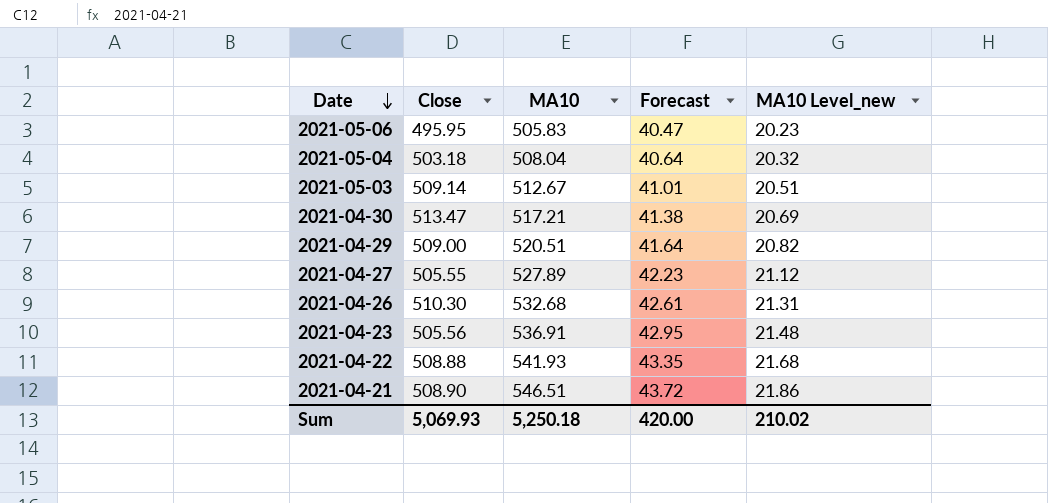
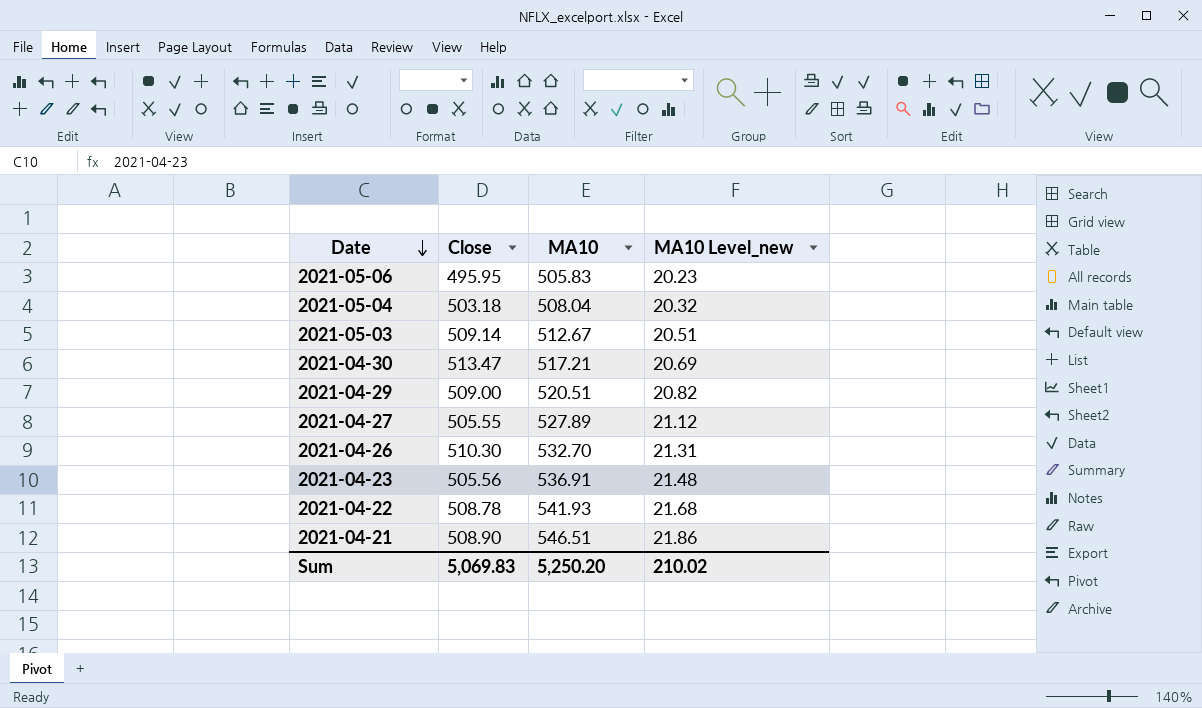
column Forecast | formula: [MA10] * 0.08 -> none
2021-04-26 | MA10: 532.68 -> 532.70
2021-04-22 | Close: 508.88 -> 508.78
Sum | Close: 5,069.93 -> 5,069.83
Sum | MA10: 5,250.18 -> 5,250.20

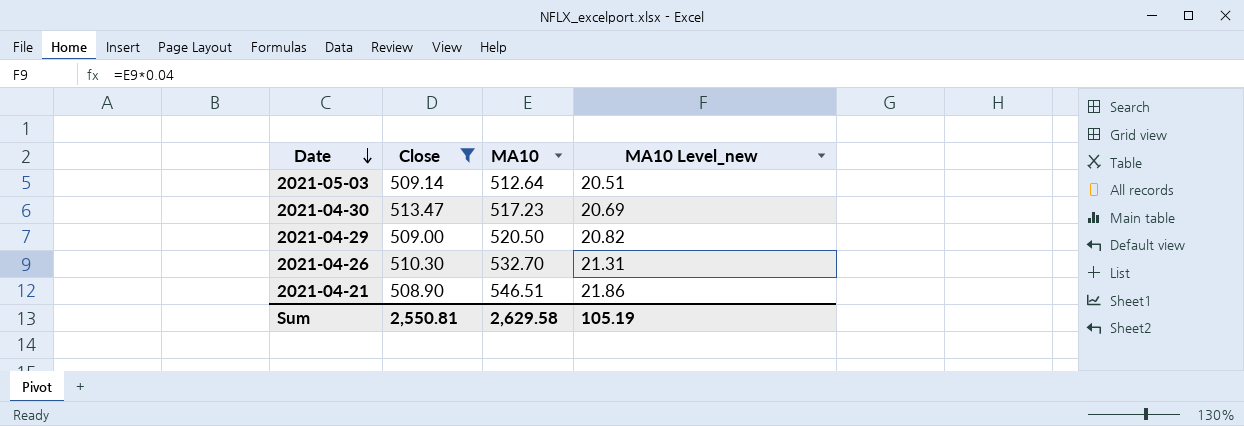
filter: none -> Close >= 508.90
2021-05-03 | MA10: 512.67 -> 512.64
2021-04-30 | MA10: 517.21 -> 517.23
2021-04-29 | MA10: 520.51 -> 520.50
Sum | Close: 5,069.83 -> 2,550.81
Sum | MA10: 5,250.20 -> 2,629.58
Sum | MA10 Level_new: 210.02 -> 105.19

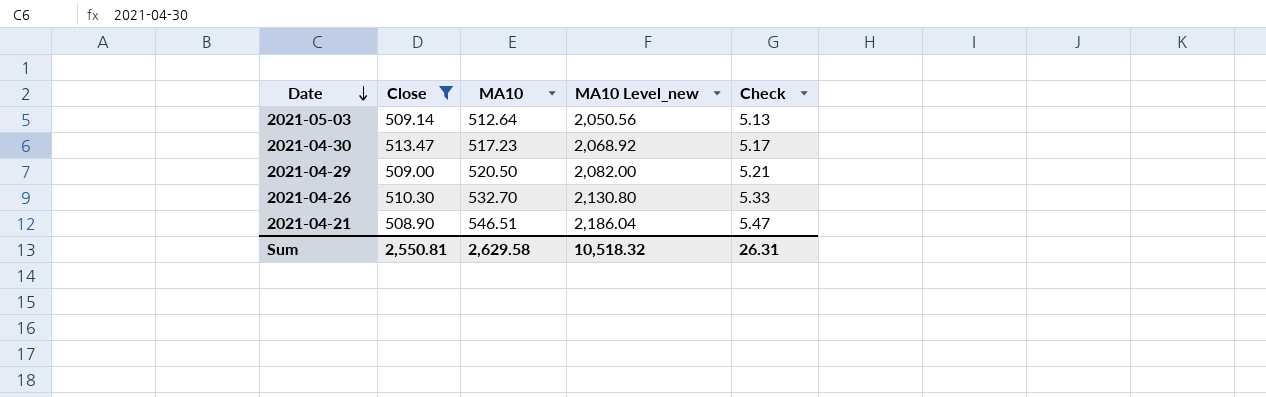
column MA10 Level_new | formula: [MA10] * 0.04 -> [MA10] * 4
column Check | formula: none -> [MA10] * 0.01
Sum | MA10 Level_new: 105.19 -> 10,518.32

